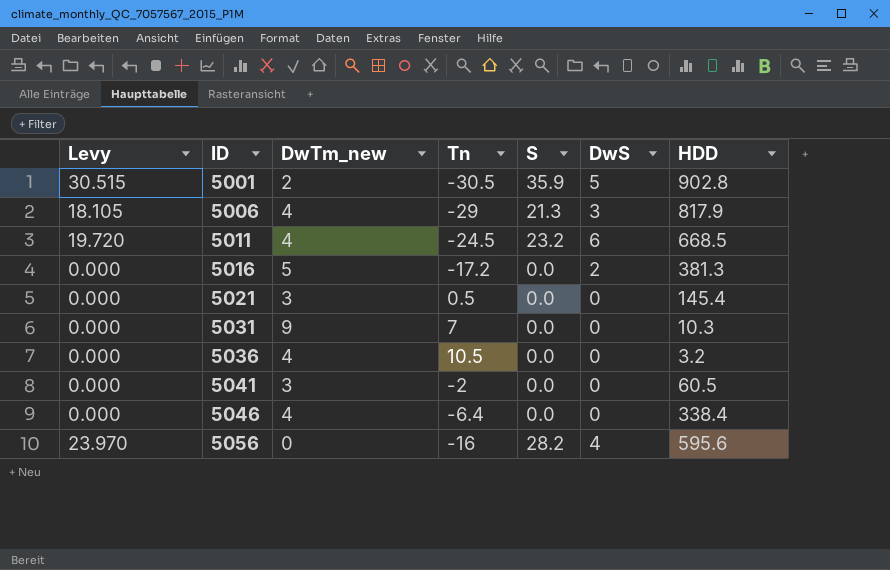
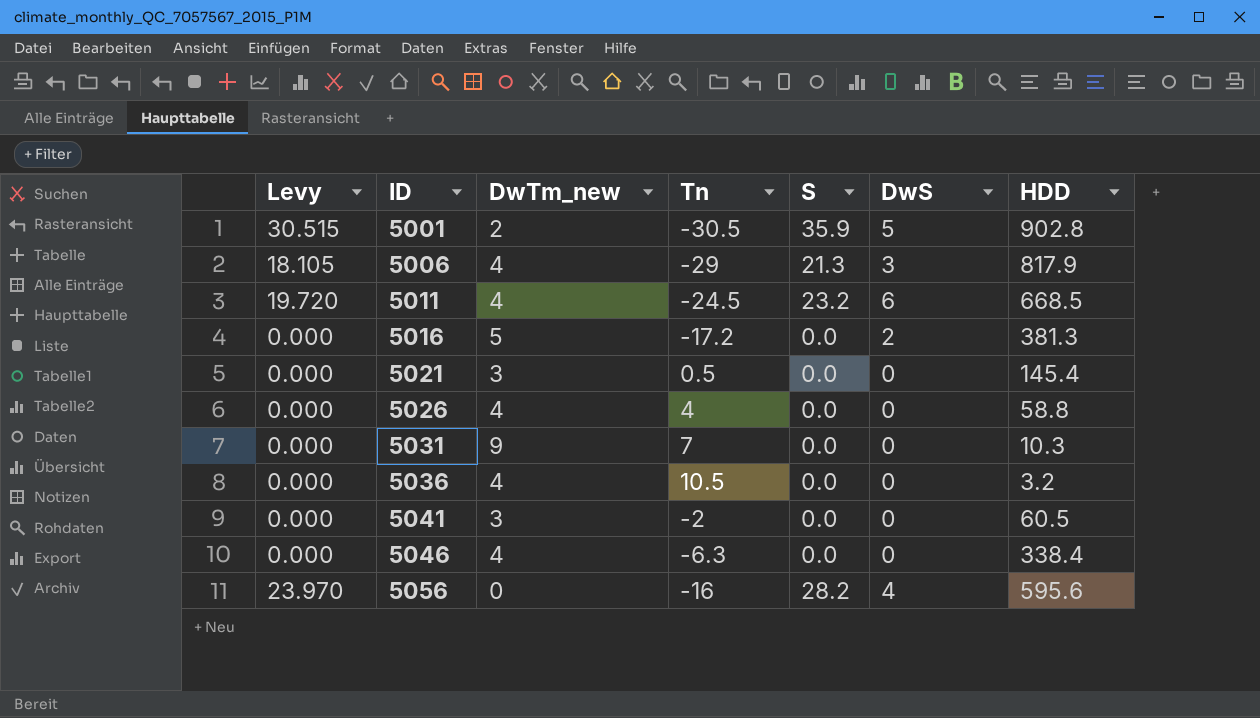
row 5026: none -> 0.000 | 4 | 4 | 0.0 | 0 | 58.8
5046 | Tn: -6.4 -> -6.3

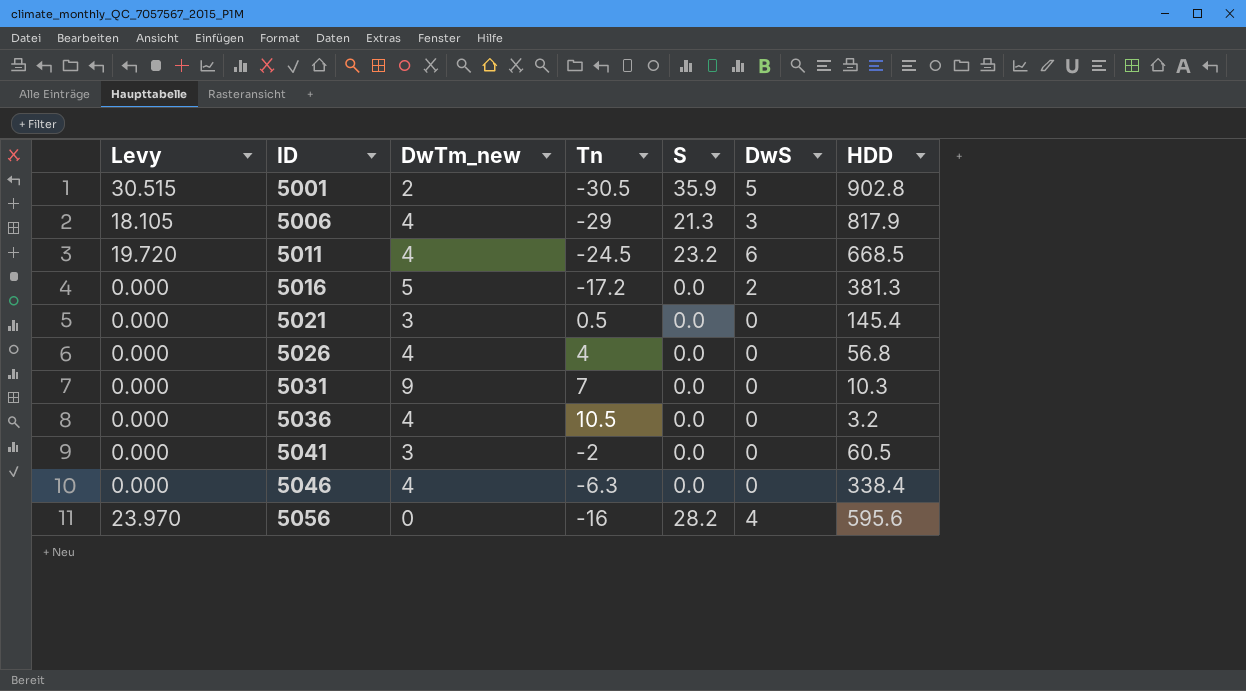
5026 | HDD: 58.8 -> 56.8

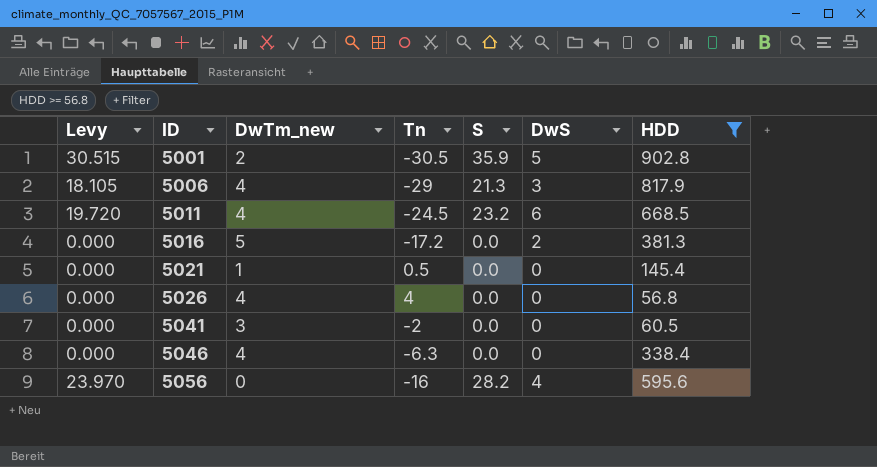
filter: none -> HDD >= 56.8
5021 | DwTm_new: 3 -> 1

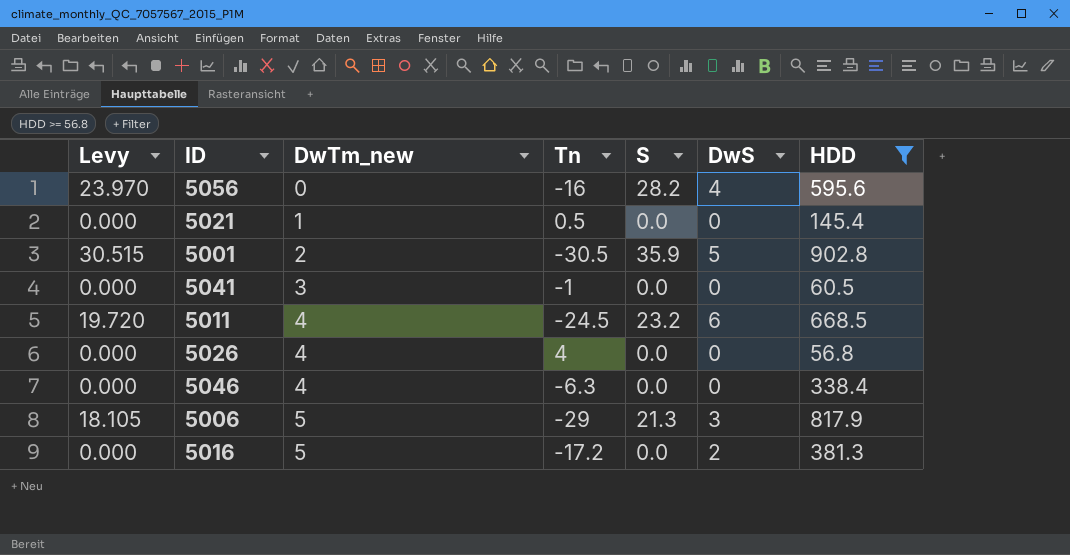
row order: ID ascending -> DwTm_new ascending
5041 | Tn: -2 -> -1
5006 | DwTm_new: 4 -> 5

